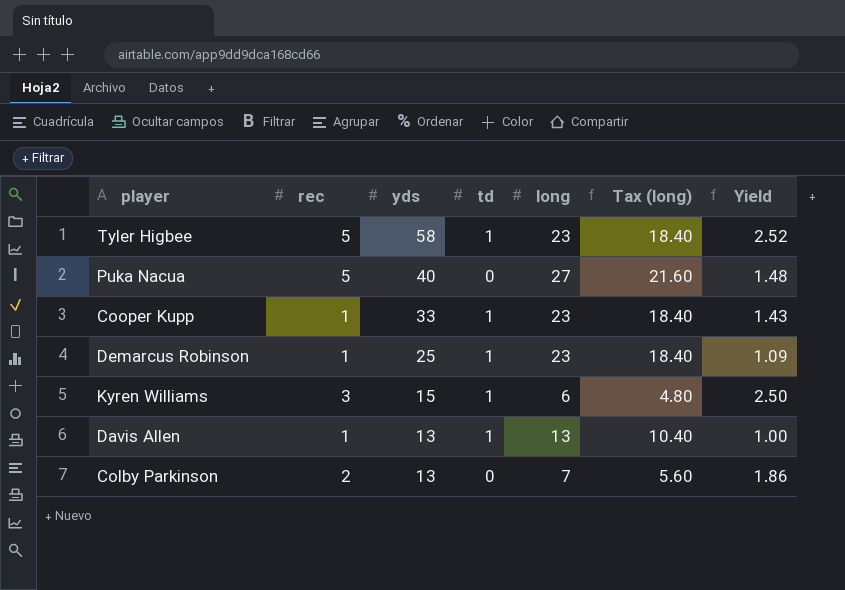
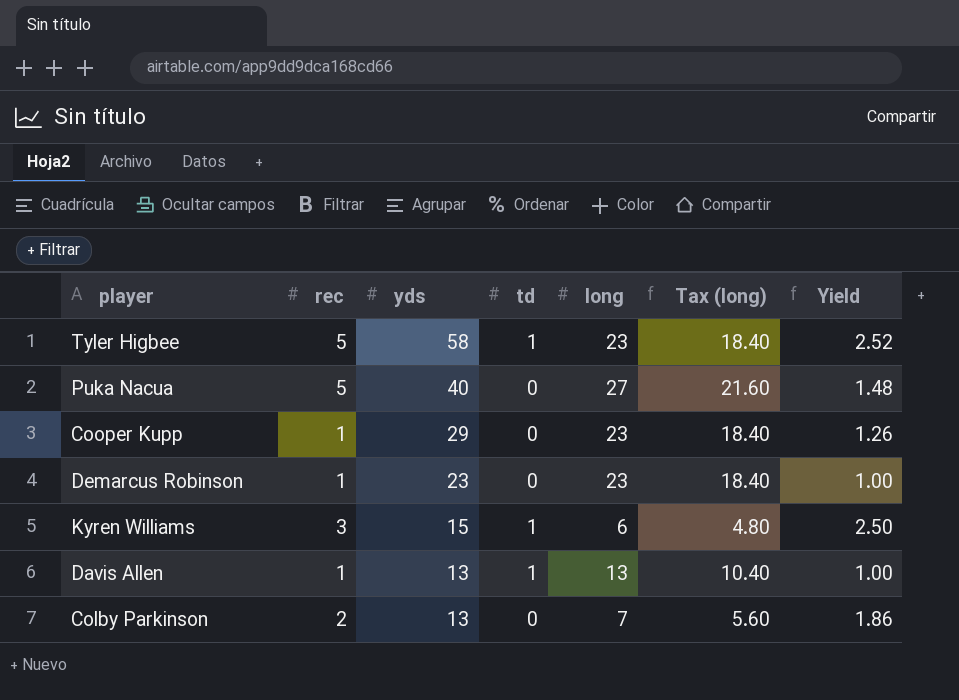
Cooper Kupp | yds: 33 -> 29
Cooper Kupp | td: 1 -> 0
Cooper Kupp | Yield: 1.43 -> 1.26
Demarcus Robinson | yds: 25 -> 23
Demarcus Robinson | td: 1 -> 0
Demarcus Robinson | Yield: 1.09 -> 1.00

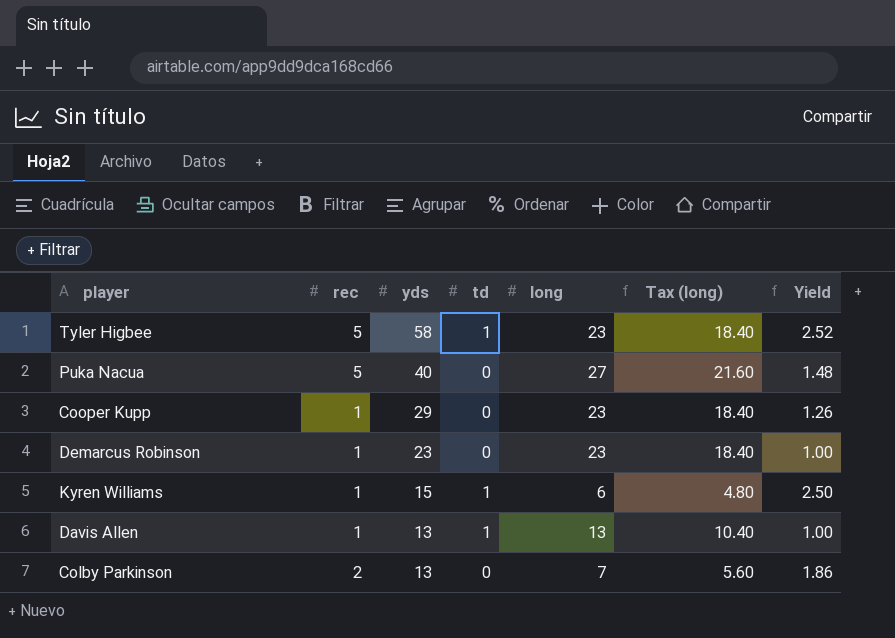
Kyren Williams | rec: 3 -> 1

